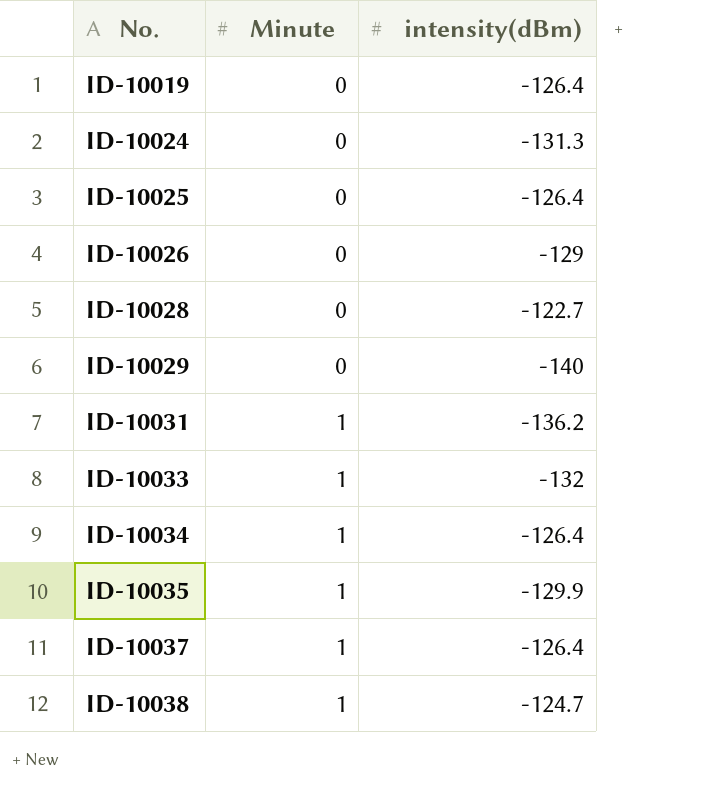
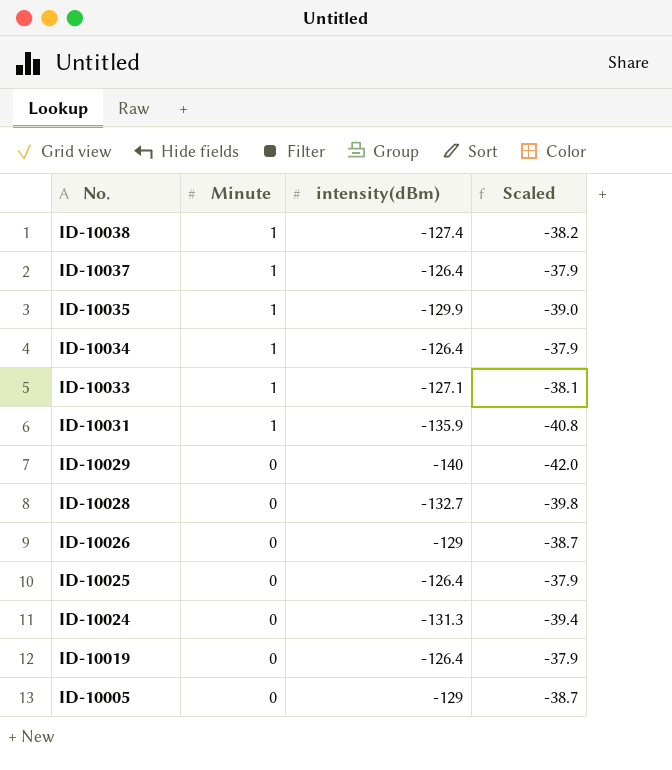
row order: No. ascending -> No. descending
column Scaled | formula: none -> [intensity(dBm)] * 0.3
ID-10038 | intensity(dBm): -124.7 -> -127.4
ID-10033 | intensity(dBm): -132 -> -127.1
ID-10031 | intensity(dBm): -136.2 -> -135.9
ID-10028 | intensity(dBm): -122.7 -> -132.7
row ID-10005: none -> 0 | -129 | -38.7

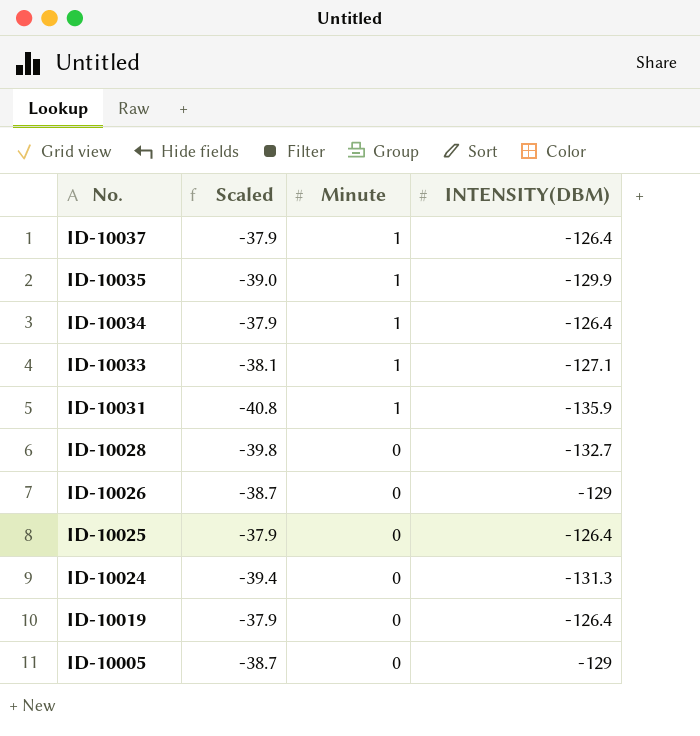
column Scaled | position: 4 -> 2
column name: intensity(dBm) -> INTENSITY(DBM)
row ID-10038: 1 | -127.4 | -38.2 -> none
row ID-10029: 0 | -140 | -42.0 -> none

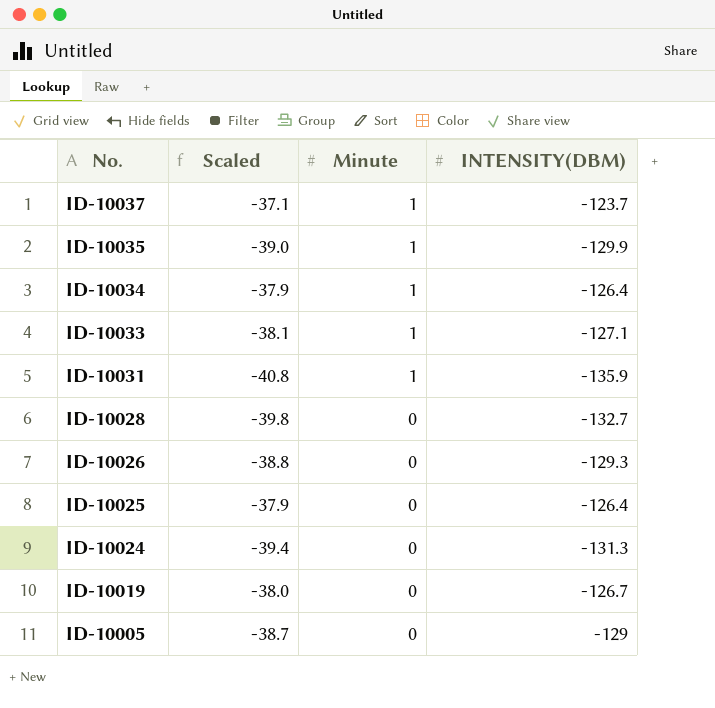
ID-10037 | Scaled: -37.9 -> -37.1
ID-10037 | INTENSITY(DBM): -126.4 -> -123.7
ID-10026 | Scaled: -38.7 -> -38.8
ID-10026 | INTENSITY(DBM): -129 -> -129.3
ID-10019 | Scaled: -37.9 -> -38.0
ID-10019 | INTENSITY(DBM): -126.4 -> -126.7

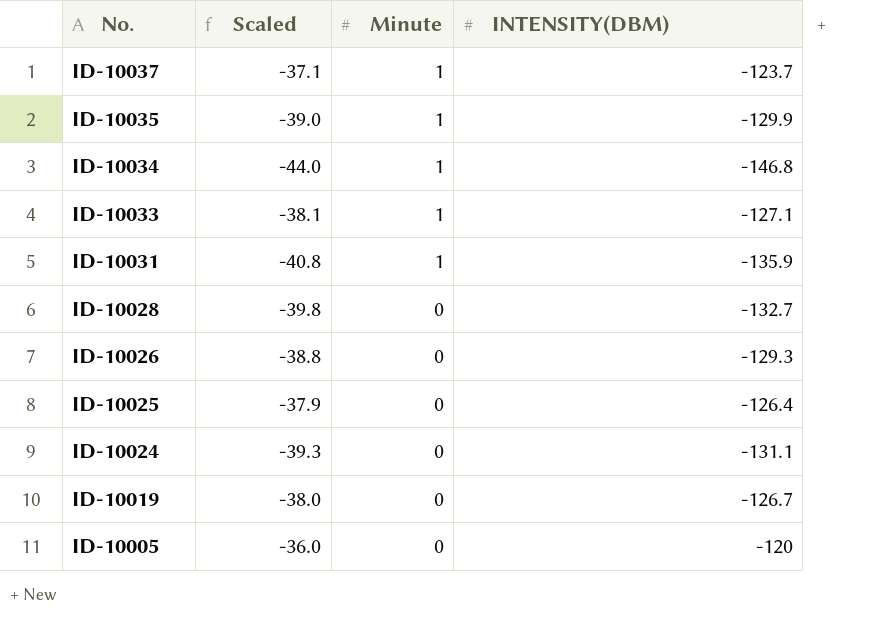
ID-10034 | Scaled: -37.9 -> -44.0
ID-10034 | INTENSITY(DBM): -126.4 -> -146.8
ID-10024 | Scaled: -39.4 -> -39.3
ID-10024 | INTENSITY(DBM): -131.3 -> -131.1
ID-10005 | Scaled: -38.7 -> -36.0
ID-10005 | INTENSITY(DBM): -129 -> -120

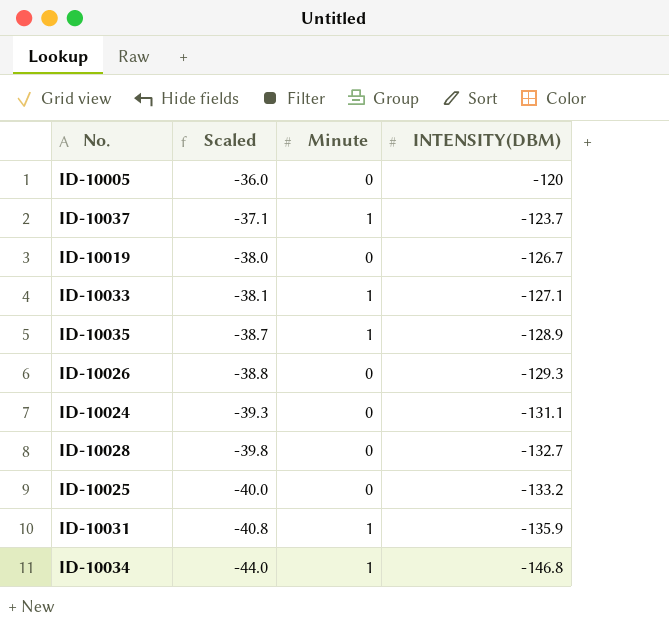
row order: No. descending -> Scaled descending
ID-10035 | Scaled: -39.0 -> -38.7
ID-10035 | INTENSITY(DBM): -129.9 -> -128.9
ID-10025 | Scaled: -37.9 -> -40.0
ID-10025 | INTENSITY(DBM): -126.4 -> -133.2

